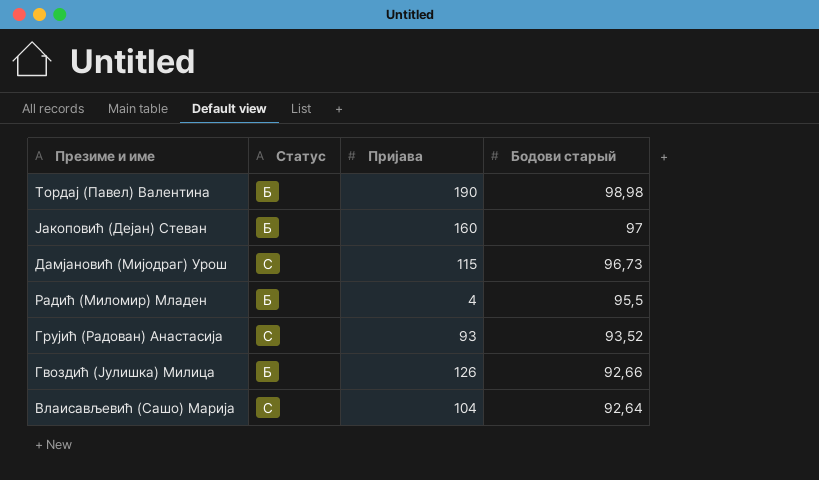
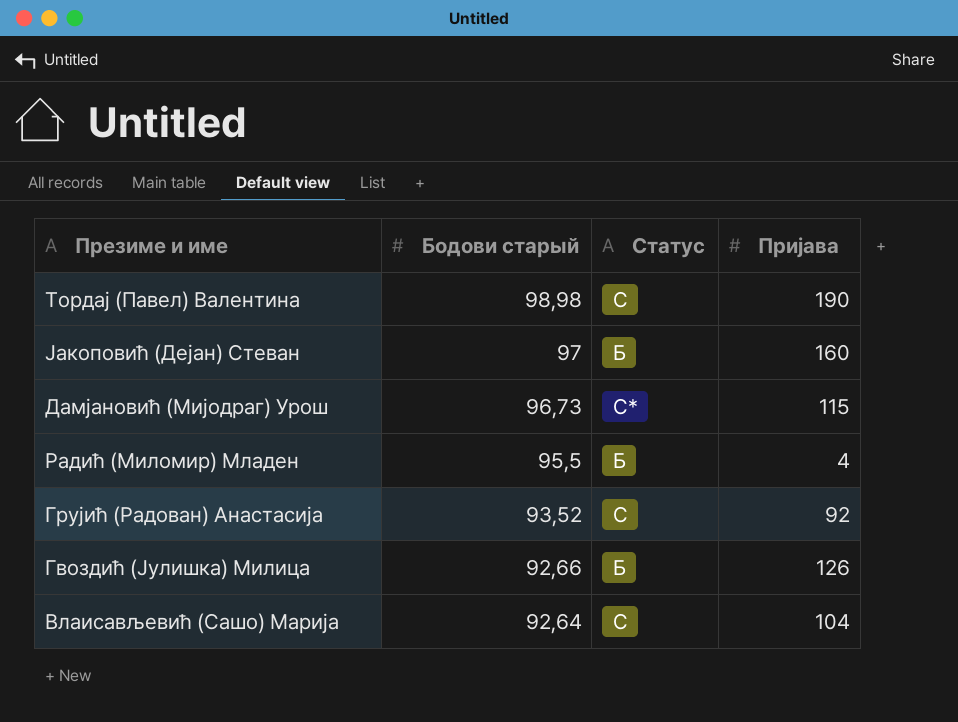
column Бодови старый | position: 4 -> 2
Тордај (Павел) Валентина | Статус: Б -> С
Дамјановић (Мијодраг) Урош | Статус: С -> С*
Грујић (Радован) Анастасија | Пријава: 93 -> 92

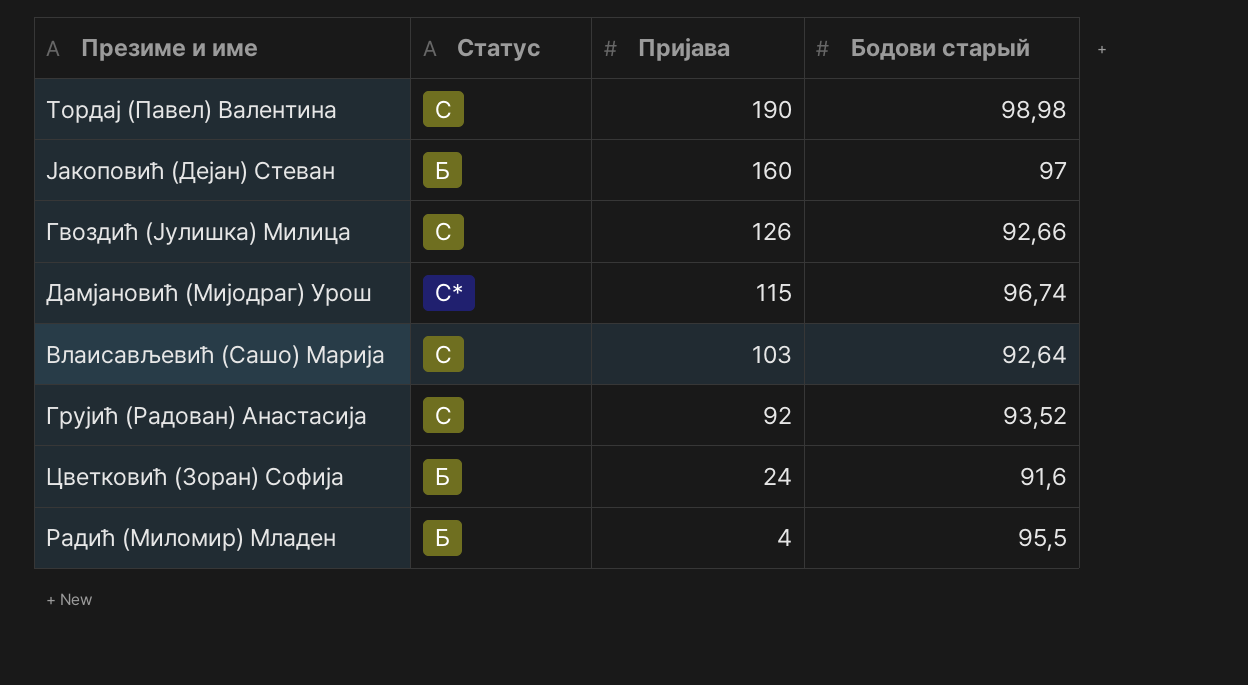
row order: Бодови старый descending -> Пријава descending
column Бодови старый | position: 2 -> 4
Гвоздић (Јулишка) Милица | Статус: Б -> С
Дамјановић (Мијодраг) Урош | Бодови старый: 96,73 -> 96,74
Влаисављевић (Сашо) Марија | Пријава: 104 -> 103
row Цветковић (Зоран) Софија: none -> Б | 24 | 91,6

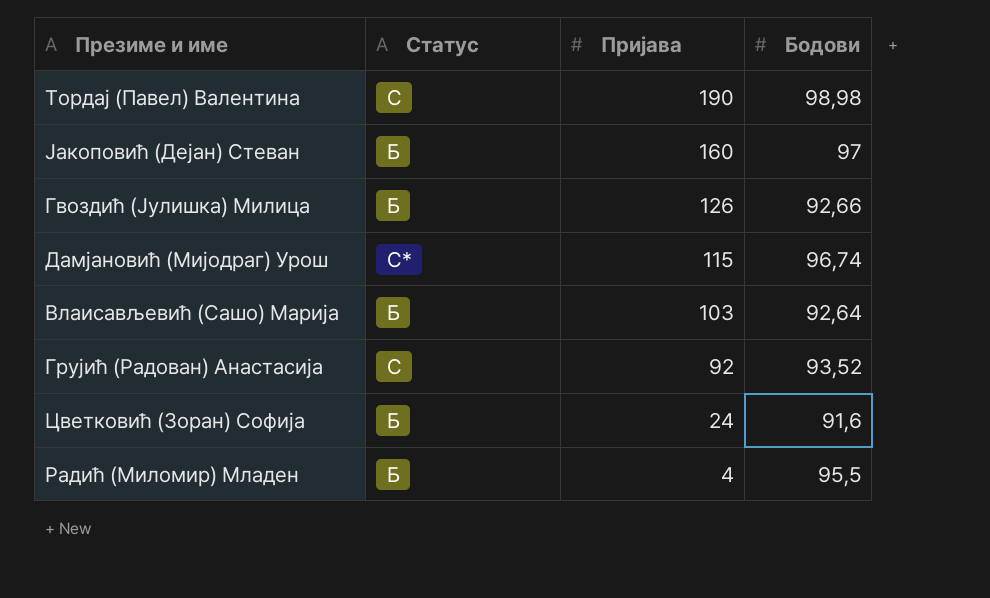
column name: Бодови старый -> Бодови
Гвоздић (Јулишка) Милица | Статус: С -> Б
Влаисављевић (Сашо) Марија | Статус: С -> Б

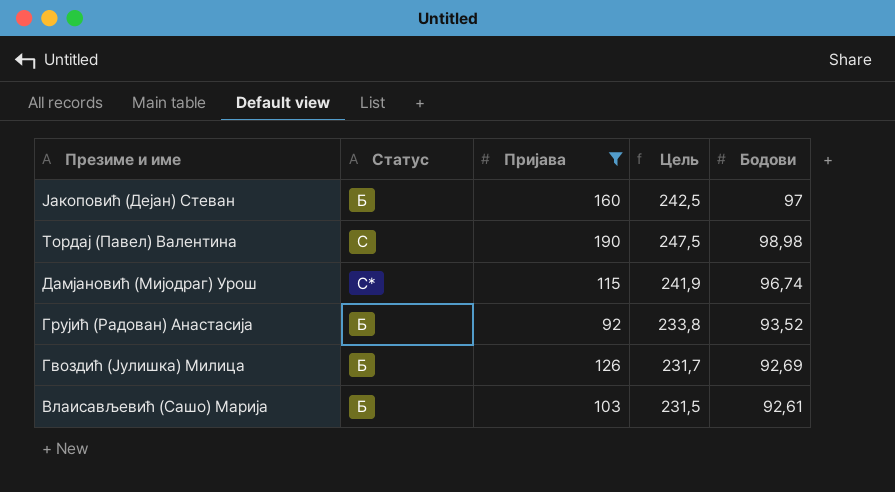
filter: none -> Пријава >= 92
row order: Пријава descending -> Презиме и име descending
column Цель | formula: none -> [Бодови] * 2,5
Грујић (Радован) Анастасија | Статус: С -> Б
Гвоздић (Јулишка) Милица | Бодови: 92,66 -> 92,69
Влаисављевић (Сашо) Марија | Бодови: 92,64 -> 92,61

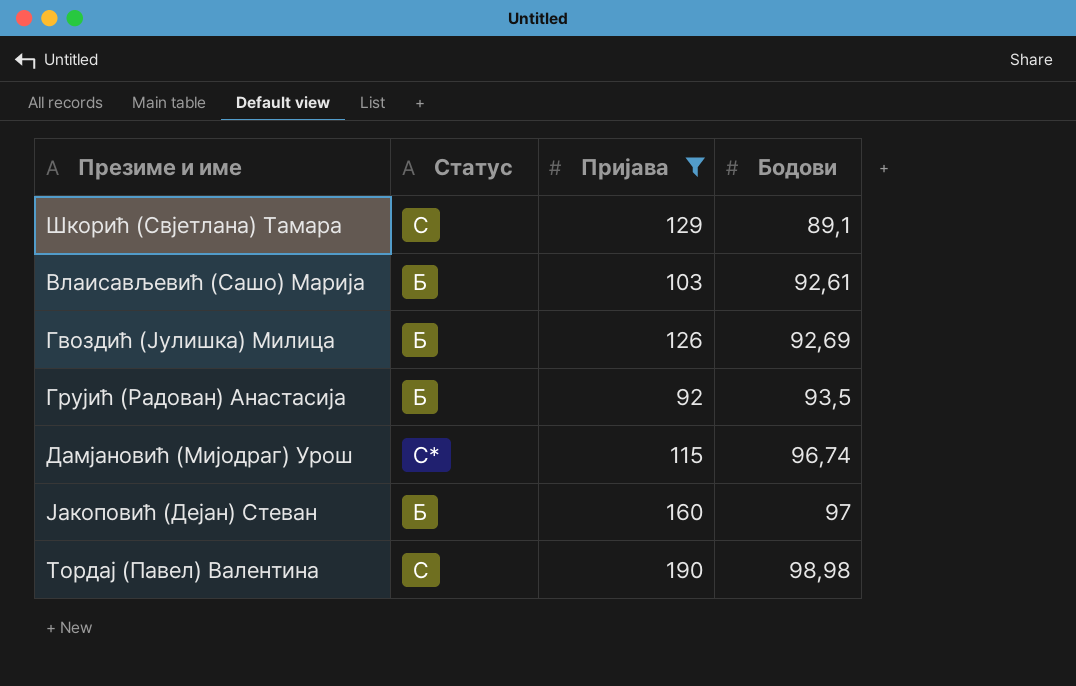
row order: Презиме и име descending -> Бодови ascending
column Цель | formula: [Бодови] * 2,5 -> none
row Шкорић (Свјетлана) Тамара: none -> С | 129 | 89,1
Грујић (Радован) Анастасија | Бодови: 93,52 -> 93,5

